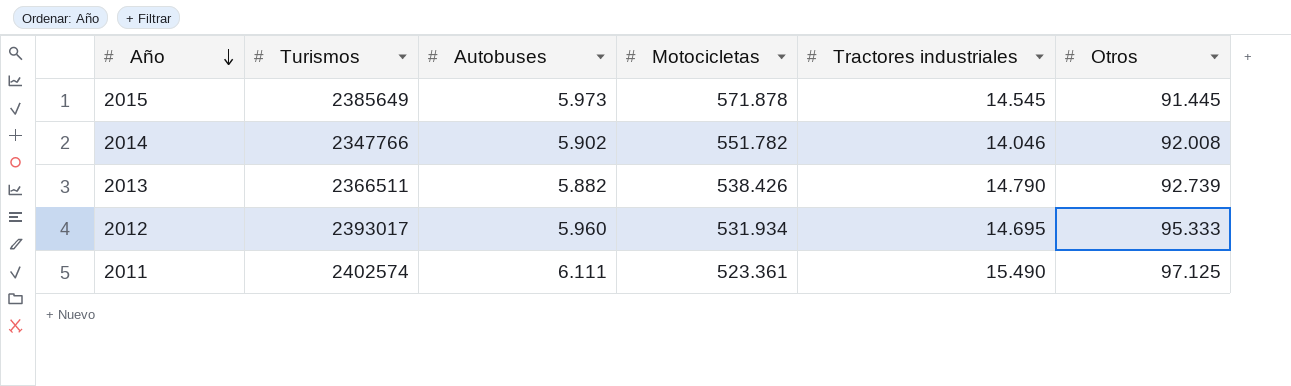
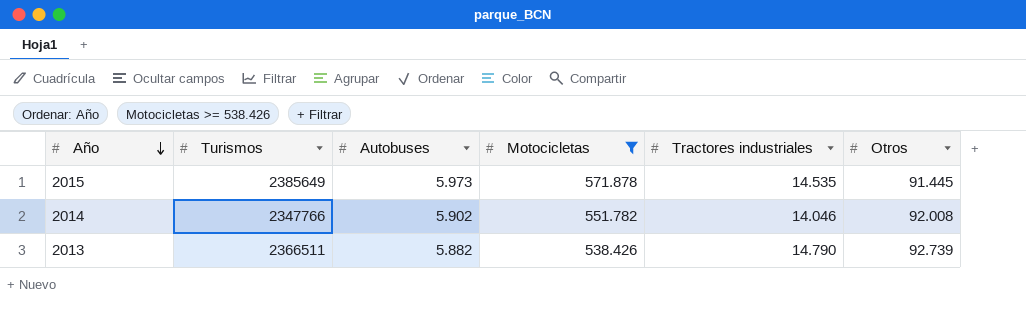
filter: none -> Motocicletas >= 538.426
2015 | Tractores industriales: 14.545 -> 14.535

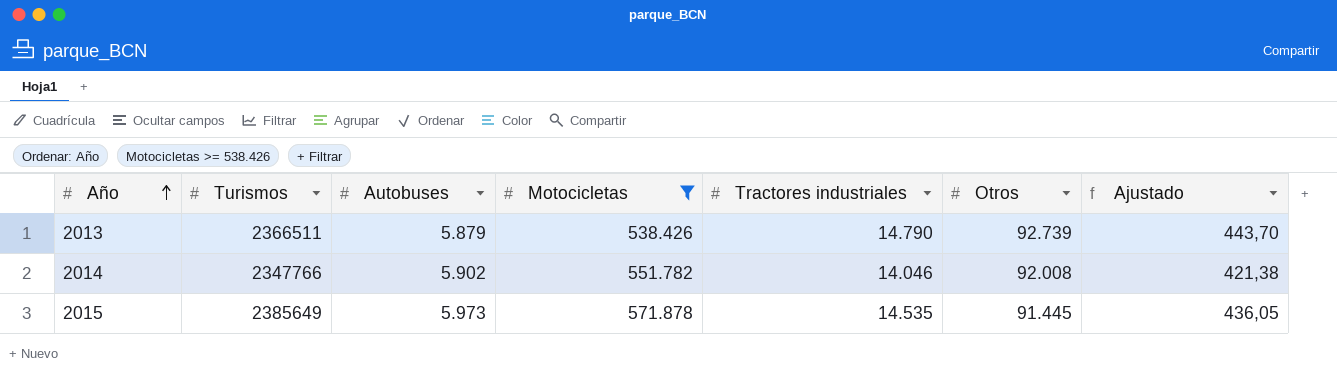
row order: Año descending -> Año ascending
column Ajustado | formula: none -> [Tractores industriales] * 0,03
2013 | Autobuses: 5.882 -> 5.879

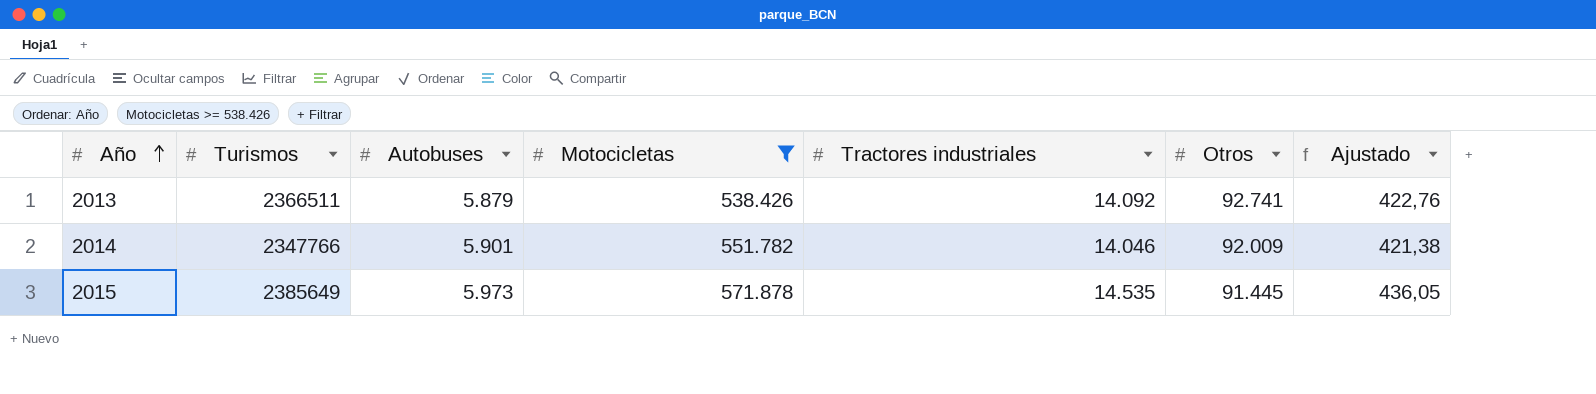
2013 | Tractores industriales: 14.790 -> 14.092
2013 | Otros: 92.739 -> 92.741
2013 | Ajustado: 443,70 -> 422,76
2014 | Autobuses: 5.902 -> 5.901
2014 | Otros: 92.008 -> 92.009

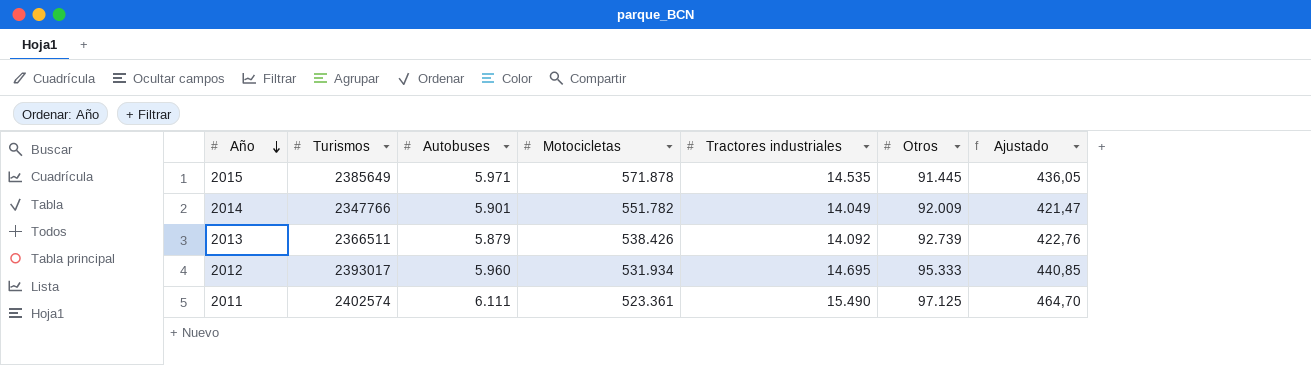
filter: Motocicletas >= 538.426 -> none
row order: Año ascending -> Año descending
2015 | Autobuses: 5.973 -> 5.971
2014 | Tractores industriales: 14.046 -> 14.049
2014 | Ajustado: 421,38 -> 421,47
2013 | Otros: 92.741 -> 92.739

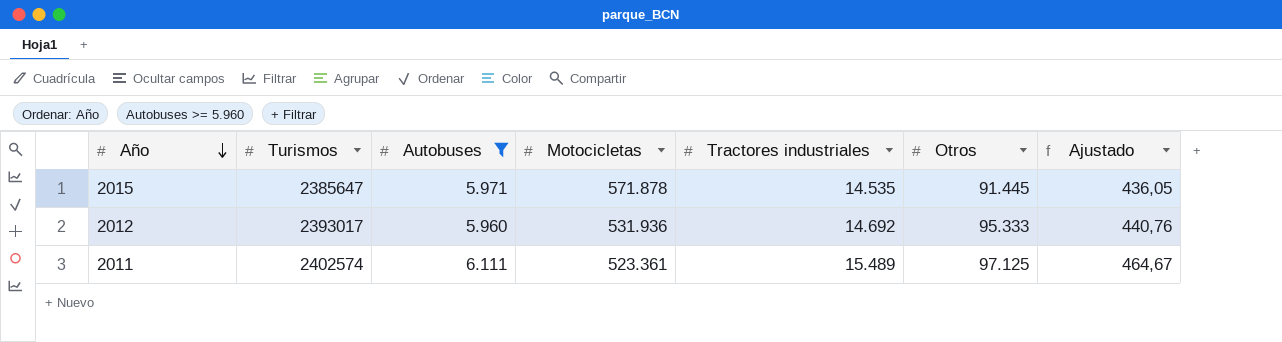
filter: none -> Autobuses >= 5.960
2015 | Turismos: 2385649 -> 2385647
2012 | Motocicletas: 531.934 -> 531.936
2012 | Tractores industriales: 14.695 -> 14.692
2012 | Ajustado: 440,85 -> 440,76
2011 | Tractores industriales: 15.490 -> 15.489
2011 | Ajustado: 464,70 -> 464,67

